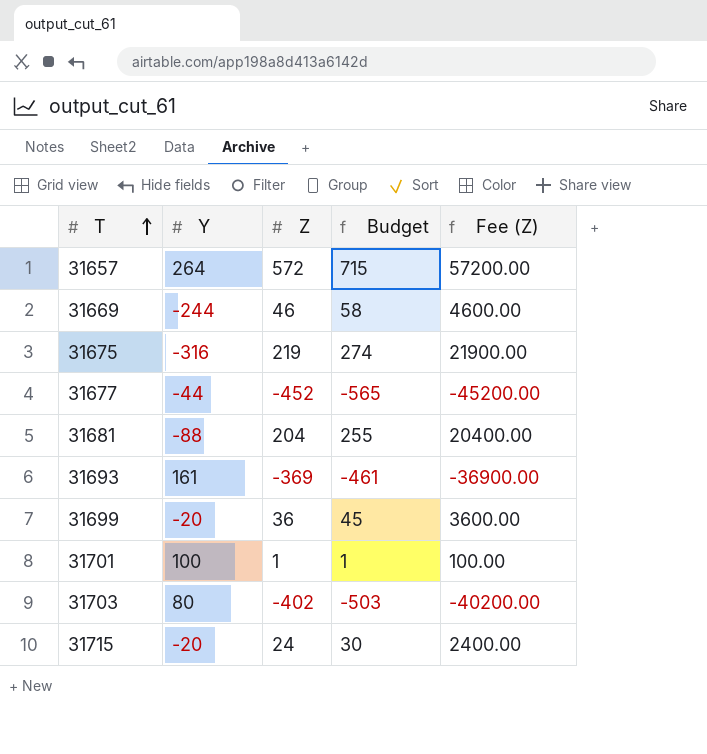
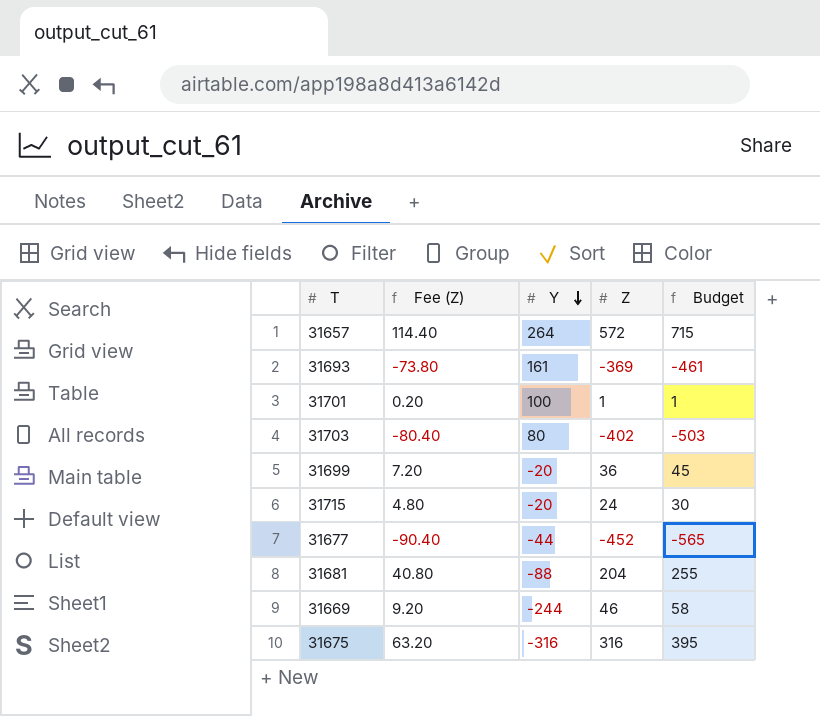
row order: T ascending -> Y descending
column Fee (Z) | formula: [Z] * 100 -> [Z] * 0.2
column Fee (Z) | position: 5 -> 2
31675 | Z: 219 -> 316
31675 | Budget: 274 -> 395

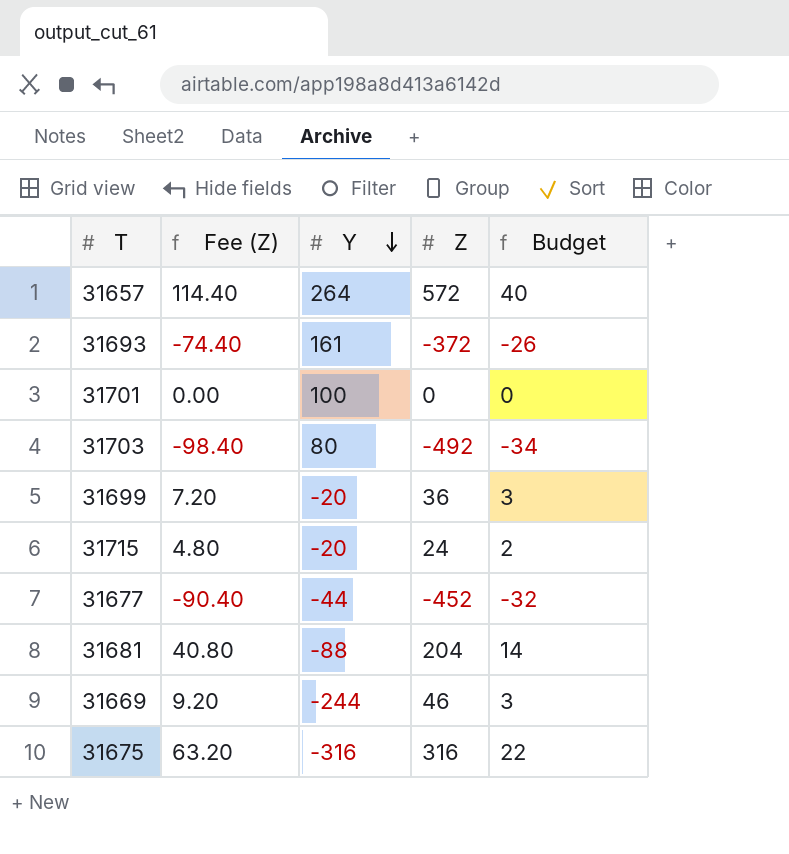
column Budget | formula: [Z] * 1.25 -> [Z] * 0.07
31693 | Fee (Z): -73.80 -> -74.40
31693 | Z: -369 -> -372
31701 | Fee (Z): 0.20 -> 0.00
31701 | Z: 1 -> 0
31703 | Fee (Z): -80.40 -> -98.40
31703 | Z: -402 -> -492

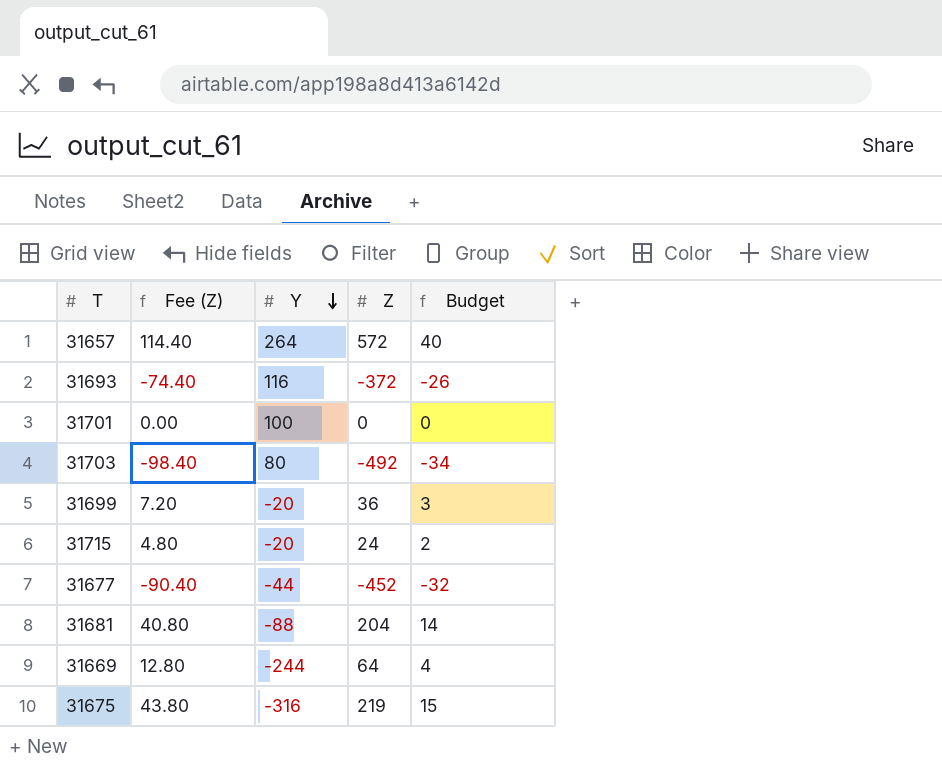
31693 | Y: 161 -> 116
31669 | Fee (Z): 9.20 -> 12.80
31669 | Z: 46 -> 64
31669 | Budget: 3 -> 4
31675 | Fee (Z): 63.20 -> 43.80
31675 | Z: 316 -> 219
31675 | Budget: 22 -> 15

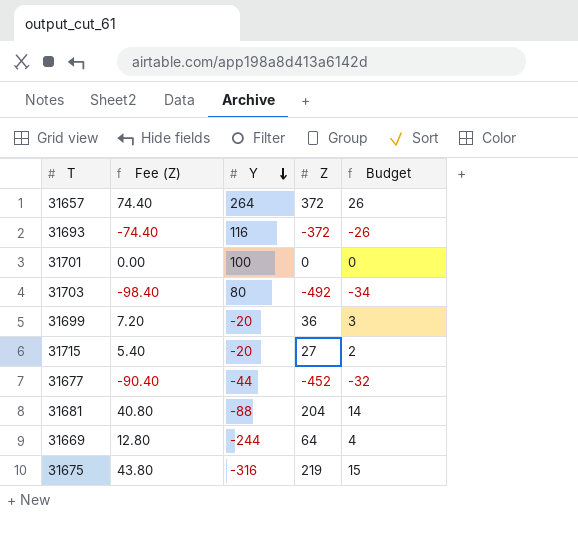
31657 | Fee (Z): 114.40 -> 74.40
31657 | Z: 572 -> 372
31657 | Budget: 40 -> 26
31715 | Fee (Z): 4.80 -> 5.40
31715 | Z: 24 -> 27

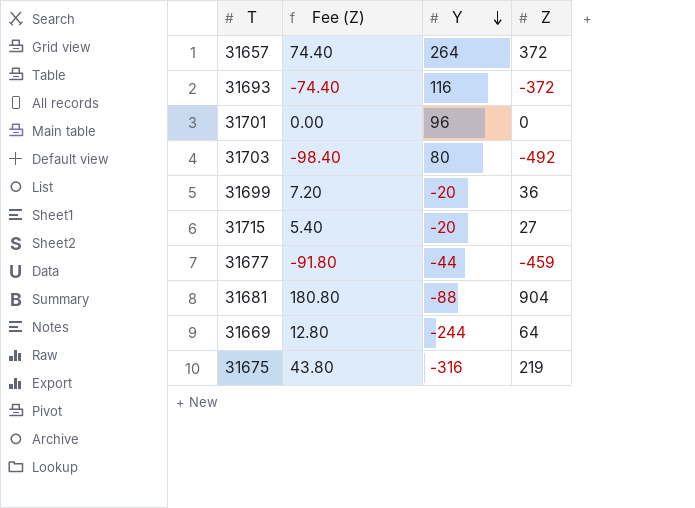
column Budget | formula: [Z] * 0.07 -> none
31701 | Y: 100 -> 96
31677 | Fee (Z): -90.40 -> -91.80
31677 | Z: -452 -> -459
31681 | Fee (Z): 40.80 -> 180.80
31681 | Z: 204 -> 904

